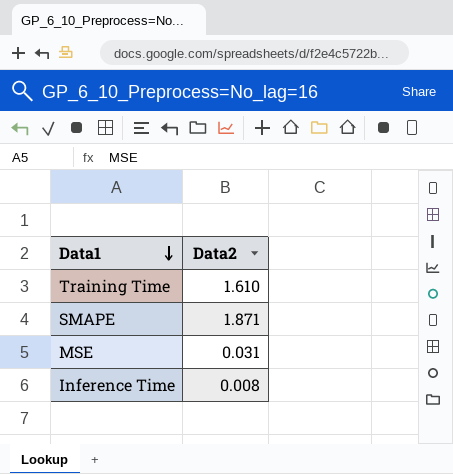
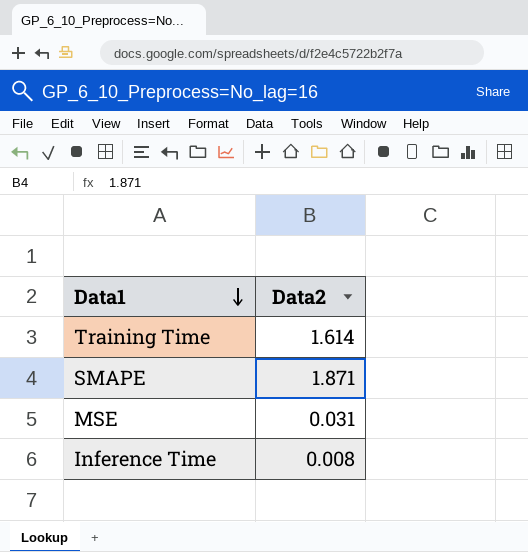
Training Time | Data2: 1.610 -> 1.614

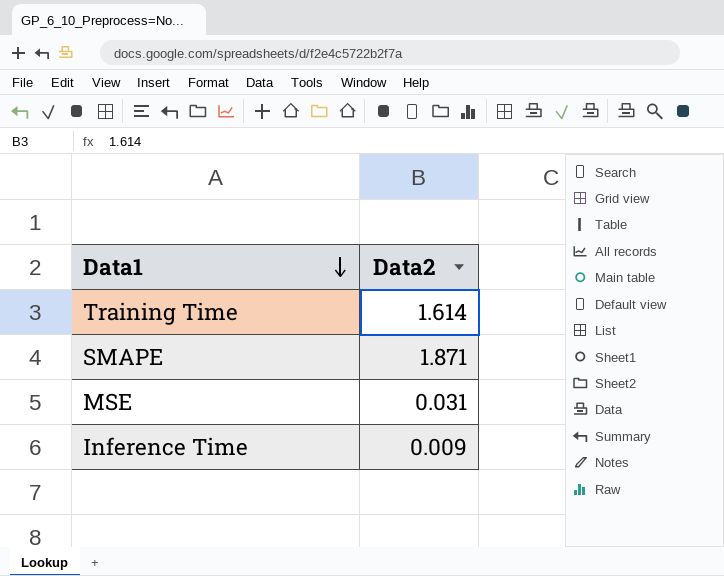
Inference Time | Data2: 0.008 -> 0.009

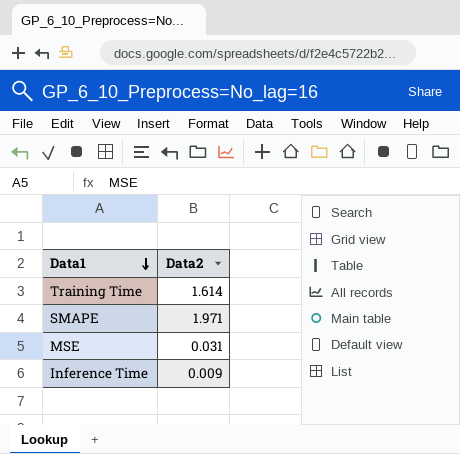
SMAPE | Data2: 1.871 -> 1.971

